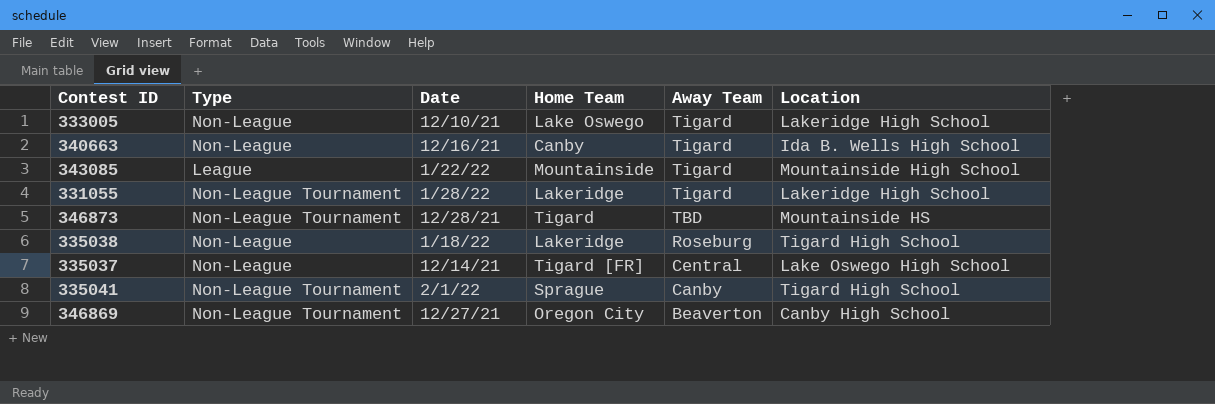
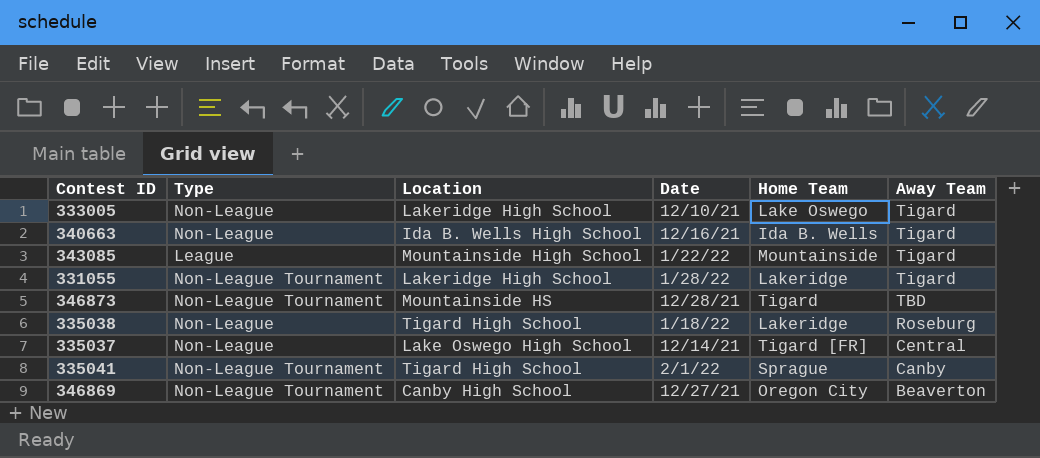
column Location | position: 6 -> 3
340663 | Home Team: Canby -> Ida B. Wells

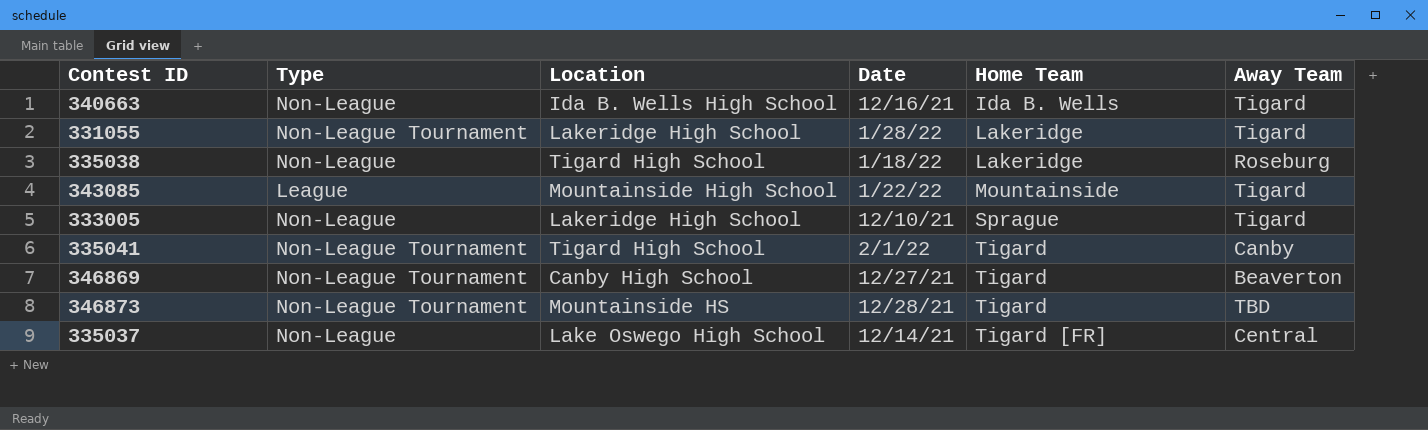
row order: Away Team descending -> Home Team ascending
333005 | Home Team: Lake Oswego -> Sprague
335041 | Home Team: Sprague -> Tigard
346869 | Home Team: Oregon City -> Tigard

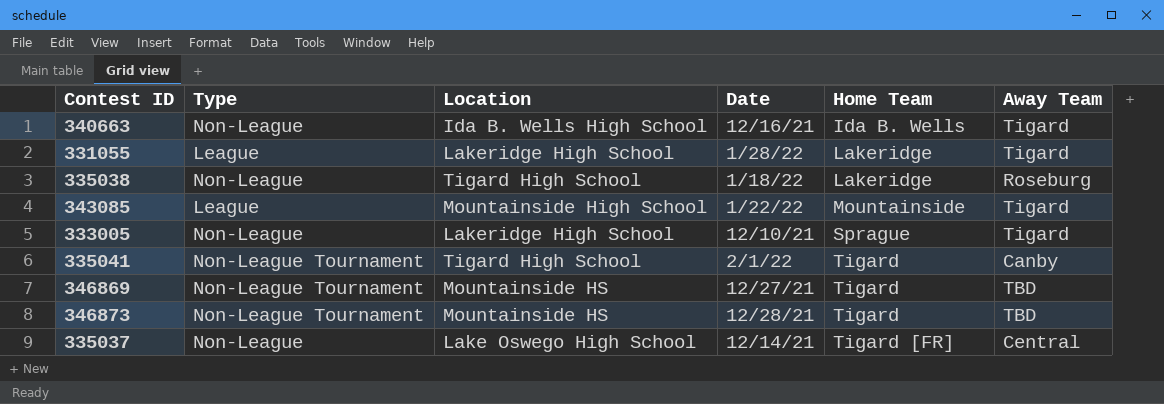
331055 | Type: Non-League Tournament -> League
346869 | Location: Canby High School -> Mountainside HS
346869 | Away Team: Beaverton -> TBD

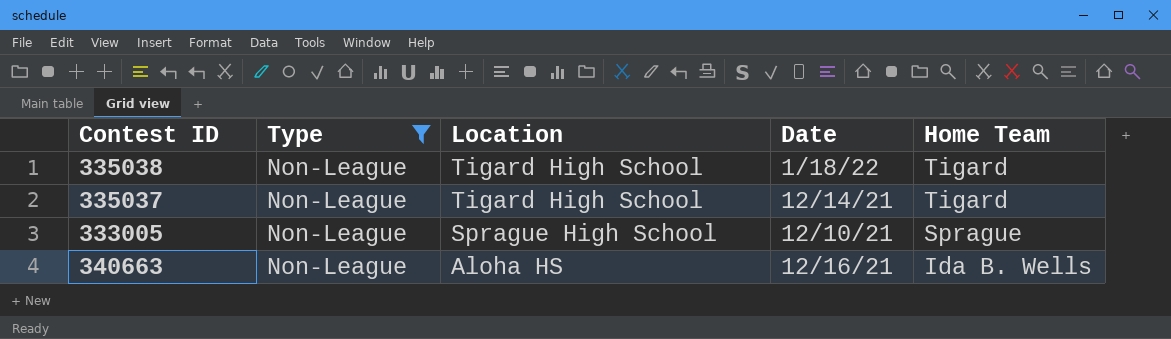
filter: none -> Type = Non-League
row order: Home Team ascending -> Location descending
column Away Team | position: 6 -> none
335038 | Home Team: Lakeridge -> Tigard
335037 | Location: Lake Oswego High School -> Tigard High School
335037 | Home Team: Tigard [FR] -> Tigard
333005 | Location: Lakeridge High School -> Sprague High School
340663 | Location: Ida B. Wells High School -> Aloha HS

